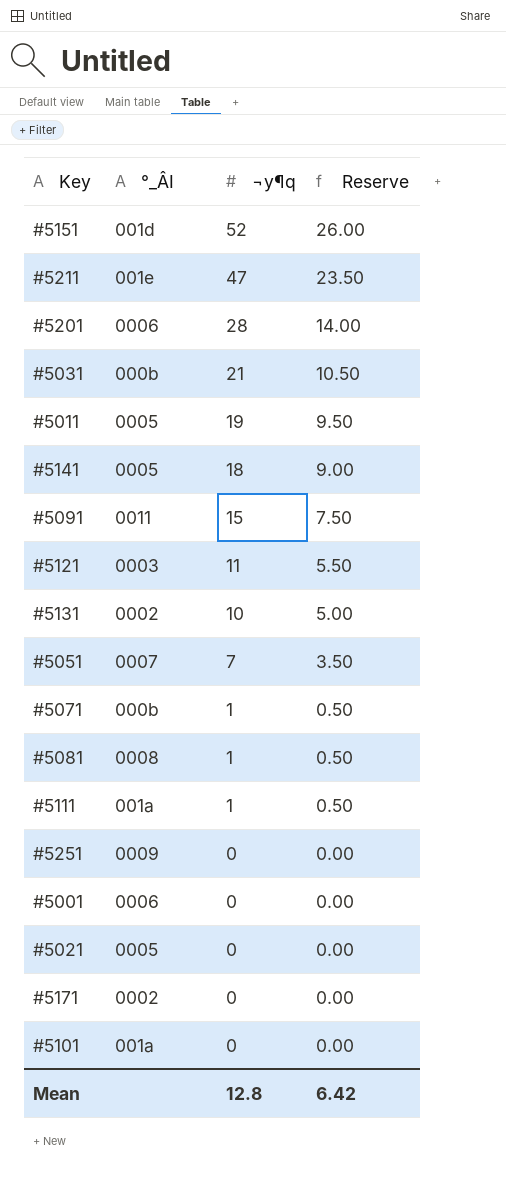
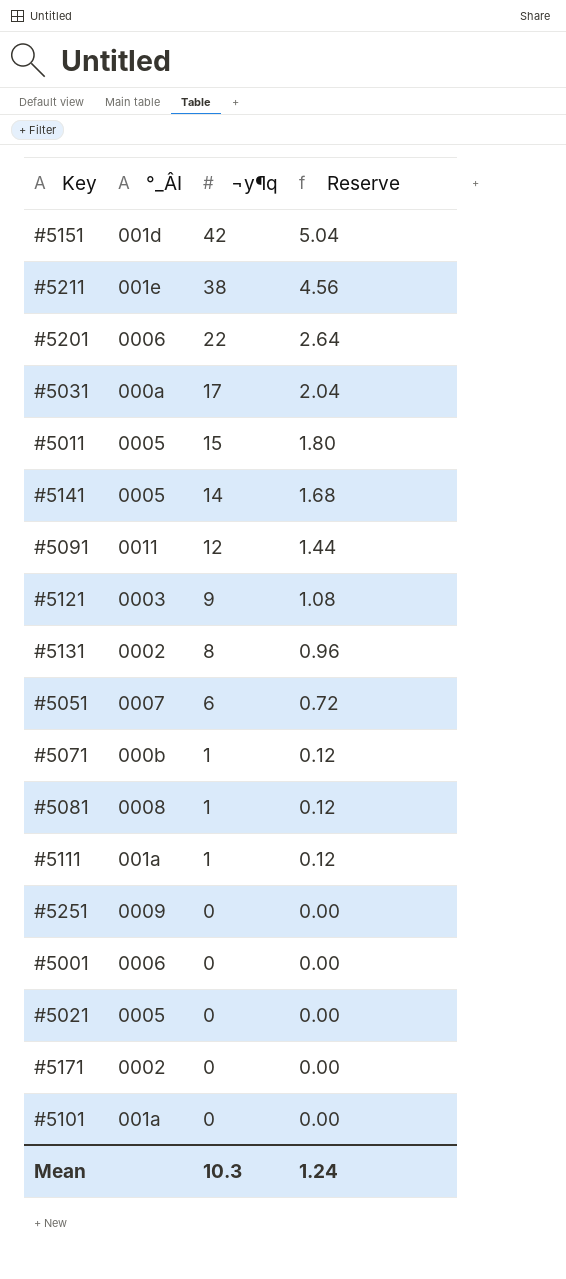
column Reserve | formula: [¬y¶q] * 0.5 -> [¬y¶q] * 0.12
#5151 | ¬y¶q: 52 -> 42
#5211 | ¬y¶q: 47 -> 38
#5201 | ¬y¶q: 28 -> 22
#5031 | °_ÂI: 000b -> 000a
#5031 | ¬y¶q: 21 -> 17
#5011 | ¬y¶q: 19 -> 15
#5141 | ¬y¶q: 18 -> 14
#5091 | ¬y¶q: 15 -> 12
#5121 | ¬y¶q: 11 -> 9
#5131 | ¬y¶q: 10 -> 8
#5051 | ¬y¶q: 7 -> 6
Mean | ¬y¶q: 12.8 -> 10.3
Mean | Reserve: 6.42 -> 1.24

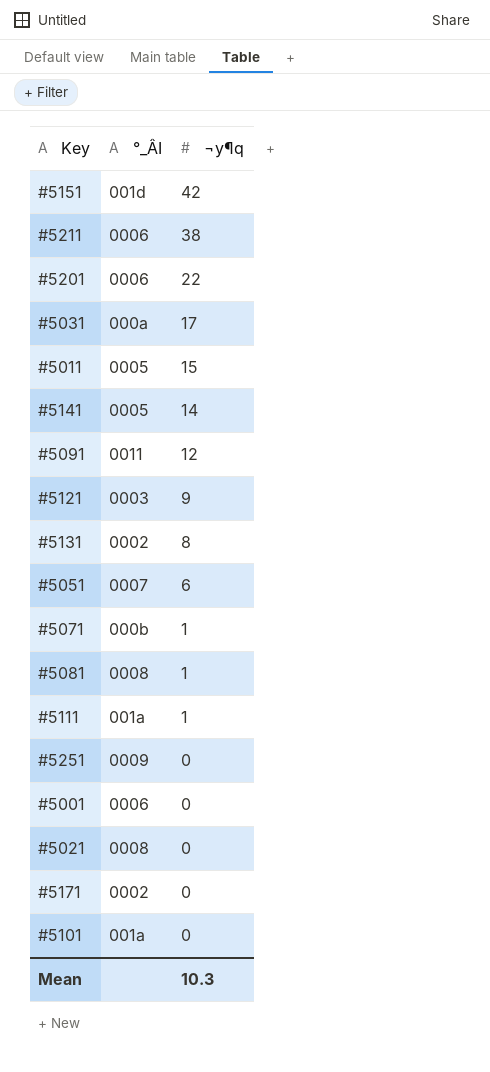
column Reserve | formula: [¬y¶q] * 0.12 -> none
#5211 | °_ÂI: 001e -> 0006
#5021 | °_ÂI: 0005 -> 0008

